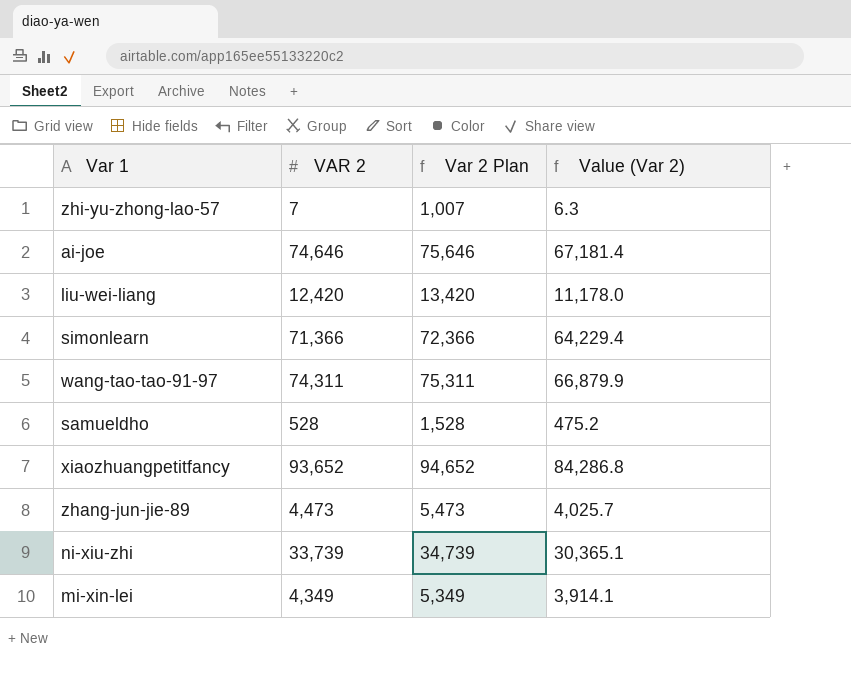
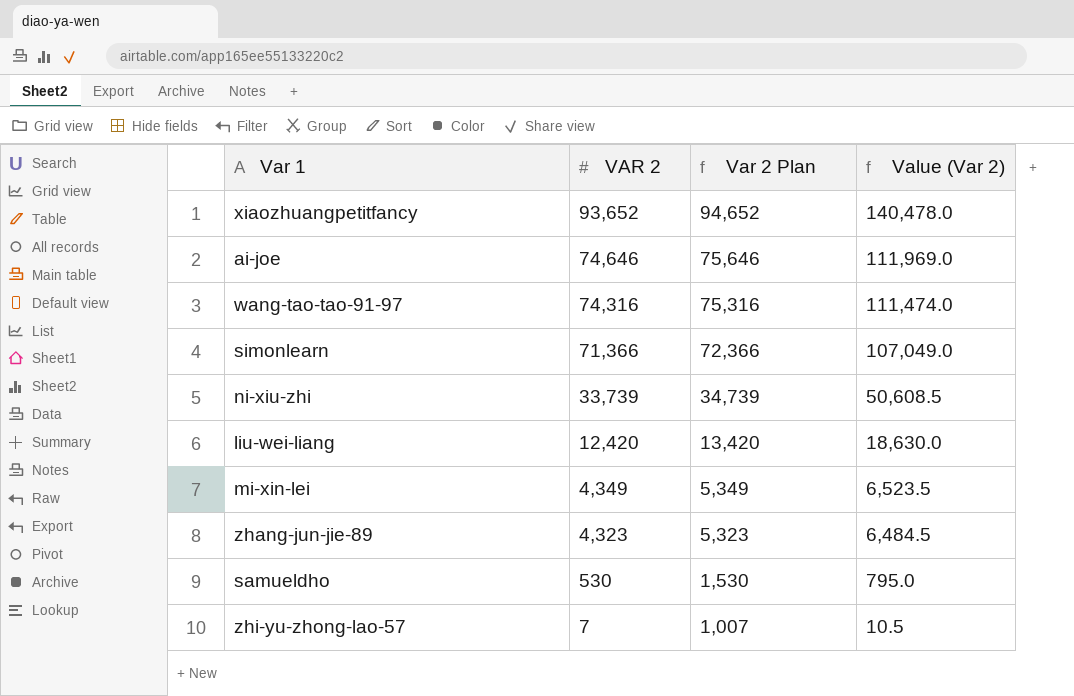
row order: none -> VAR 2 descending
column Value (Var 2) | formula: [VAR 2] * 0.9 -> [VAR 2] * 1.5
wang-tao-tao-91-97 | VAR 2: 74,311 -> 74,316
wang-tao-tao-91-97 | Var 2 Plan: 75,311 -> 75,316
zhang-jun-jie-89 | VAR 2: 4,473 -> 4,323
zhang-jun-jie-89 | Var 2 Plan: 5,473 -> 5,323
samueldho | VAR 2: 528 -> 530
samueldho | Var 2 Plan: 1,528 -> 1,530

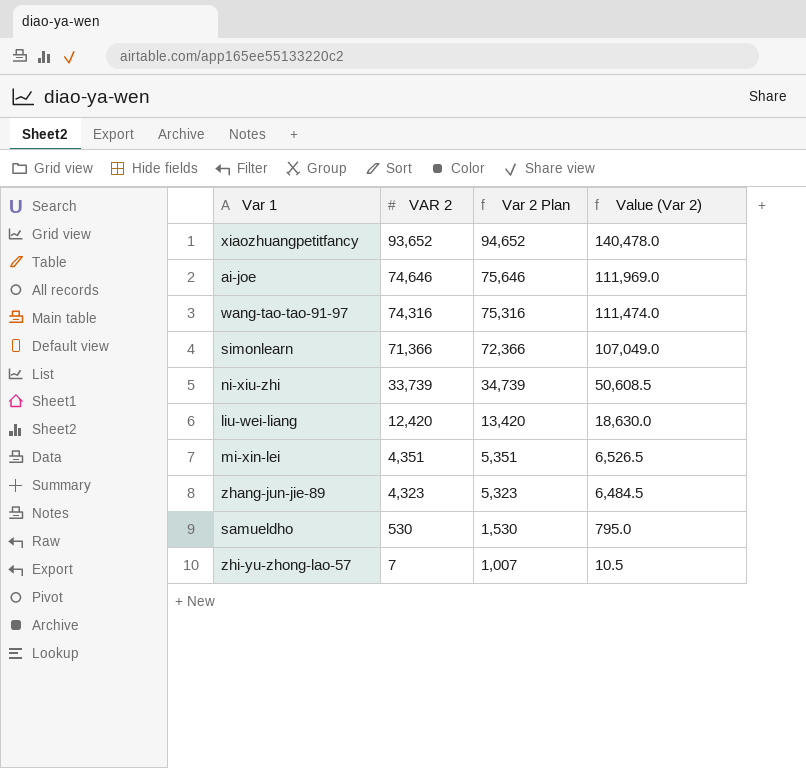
mi-xin-lei | VAR 2: 4,349 -> 4,351
mi-xin-lei | Var 2 Plan: 5,349 -> 5,351
mi-xin-lei | Value (Var 2): 6,523.5 -> 6,526.5

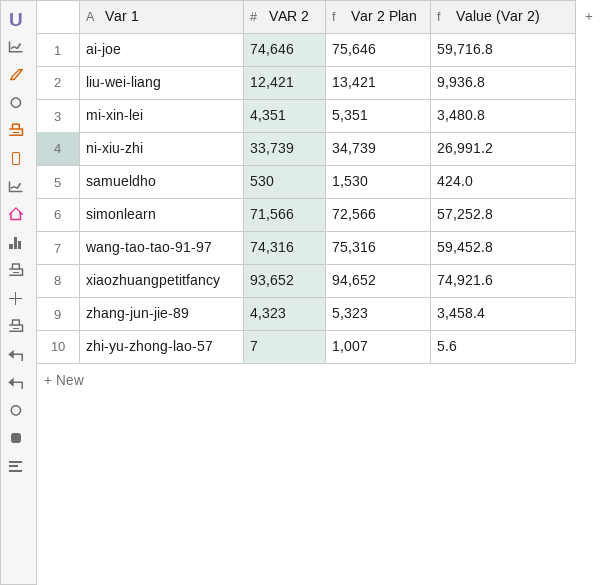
row order: VAR 2 descending -> Var 1 ascending
column Value (Var 2) | formula: [VAR 2] * 1.5 -> [VAR 2] * 0.8
liu-wei-liang | VAR 2: 12,420 -> 12,421
liu-wei-liang | Var 2 Plan: 13,420 -> 13,421
simonlearn | VAR 2: 71,366 -> 71,566
simonlearn | Var 2 Plan: 72,366 -> 72,566

